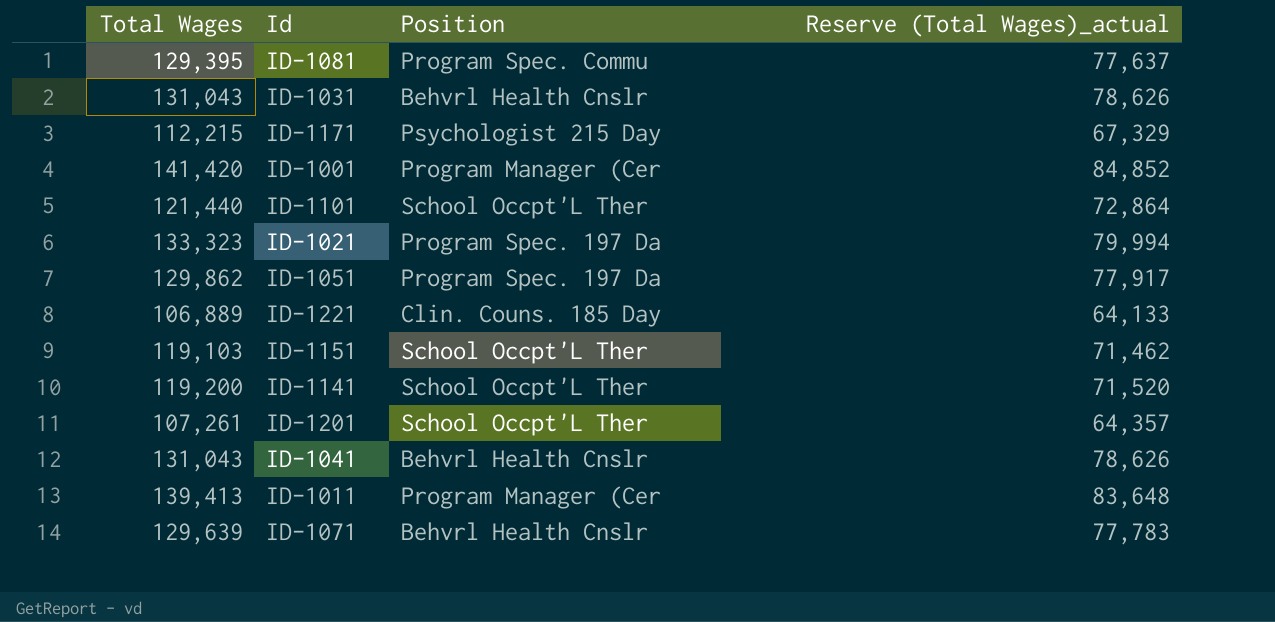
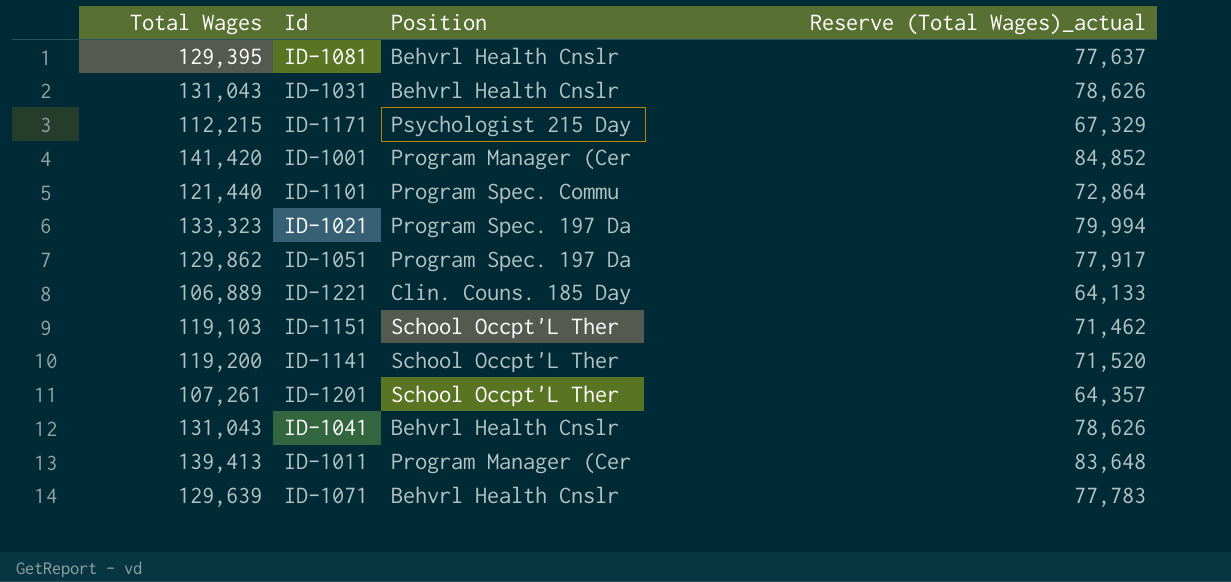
ID-1081 | Position: Program Spec. Commu -> Behvrl Health Cnslr
ID-1101 | Position: School Occpt'L Ther -> Program Spec. Commu

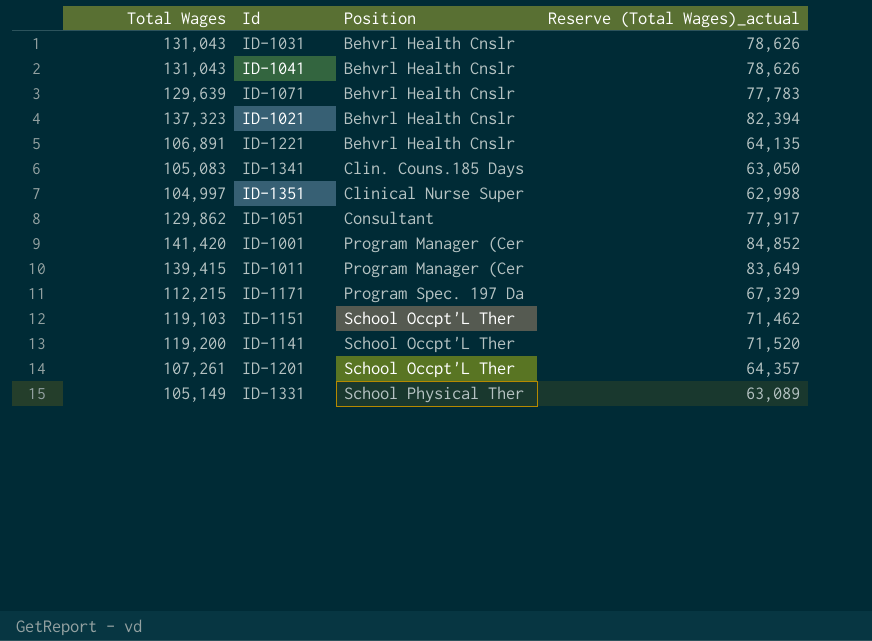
row order: none -> Position ascending
row ID-1081: 129,395 | Behvrl Health Cnslr | 77,637 -> none
row ID-1101: 121,440 | Program Spec. Commu | 72,864 -> none
ID-1021 | Total Wages: 133,323 -> 137,323
ID-1021 | Position: Program Spec. 197 Da -> Behvrl Health Cnslr
ID-1021 | Reserve (Total Wages)_actual: 79,994 -> 82,394
ID-1221 | Total Wages: 106,889 -> 106,891
ID-1221 | Position: Clin. Couns. 185 Day -> Behvrl Health Cnslr
ID-1221 | Reserve (Total Wages)_actual: 64,133 -> 64,135
row ID-1341: none -> 105,083 | Clin. Couns.185 Days | 63,050
row ID-1351: none -> 104,997 | Clinical Nurse Super | 62,998
ID-1051 | Position: Program Spec. 197 Da -> Consultant
ID-1011 | Total Wages: 139,413 -> 139,415
ID-1011 | Reserve (Total Wages)_actual: 83,648 -> 83,649
ID-1171 | Position: Psychologist 215 Day -> Program Spec. 197 Da
row ID-1331: none -> 105,149 | School Physical Ther | 63,089

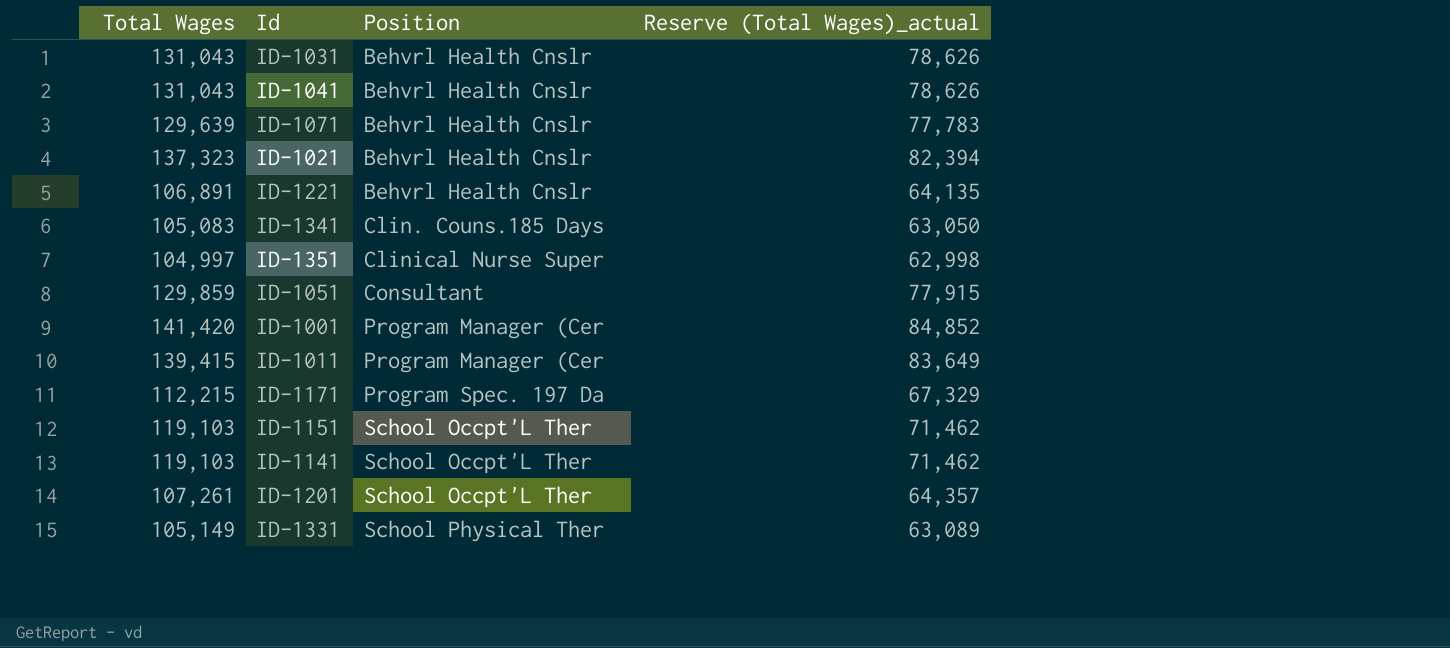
ID-1051 | Total Wages: 129,862 -> 129,859
ID-1051 | Reserve (Total Wages)_actual: 77,917 -> 77,915
ID-1141 | Total Wages: 119,200 -> 119,103
ID-1141 | Reserve (Total Wages)_actual: 71,520 -> 71,462

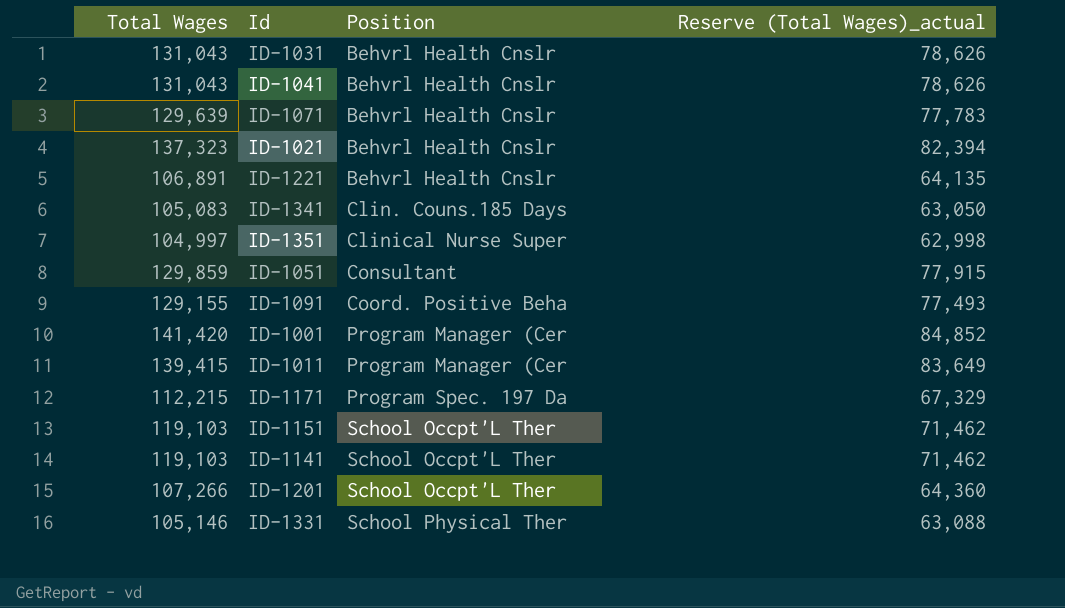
row ID-1091: none -> 129,155 | Coord. Positive Beha | 77,493
ID-1201 | Total Wages: 107,261 -> 107,266
ID-1201 | Reserve (Total Wages)_actual: 64,357 -> 64,360
ID-1331 | Total Wages: 105,149 -> 105,146
ID-1331 | Reserve (Total Wages)_actual: 63,089 -> 63,088

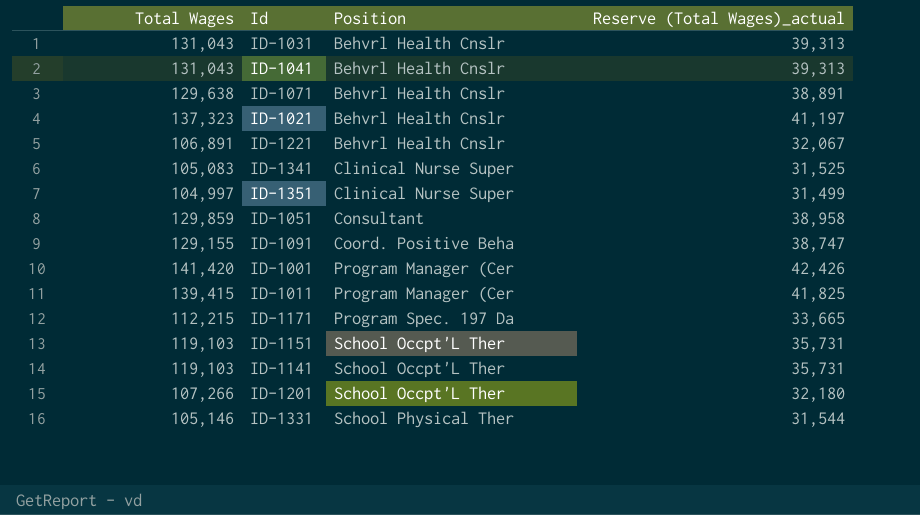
column Reserve (Total Wages)_actual | formula: [Total Wages] * 0.6 -> [Total Wages] * 0.3
ID-1071 | Total Wages: 129,639 -> 129,638
ID-1341 | Position: Clin. Couns.185 Days -> Clinical Nurse Super

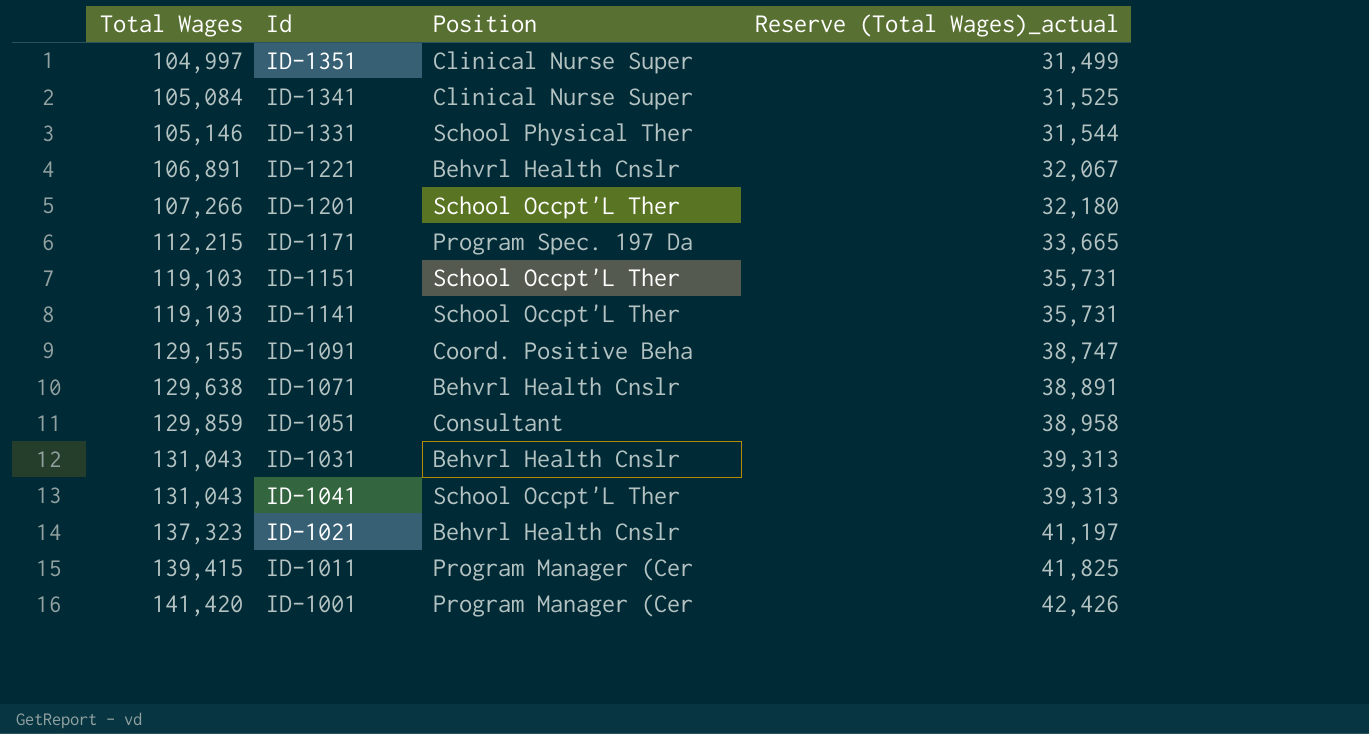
row order: Position ascending -> Total Wages ascending
ID-1341 | Total Wages: 105,083 -> 105,084
ID-1041 | Position: Behvrl Health Cnslr -> School Occpt'L Ther

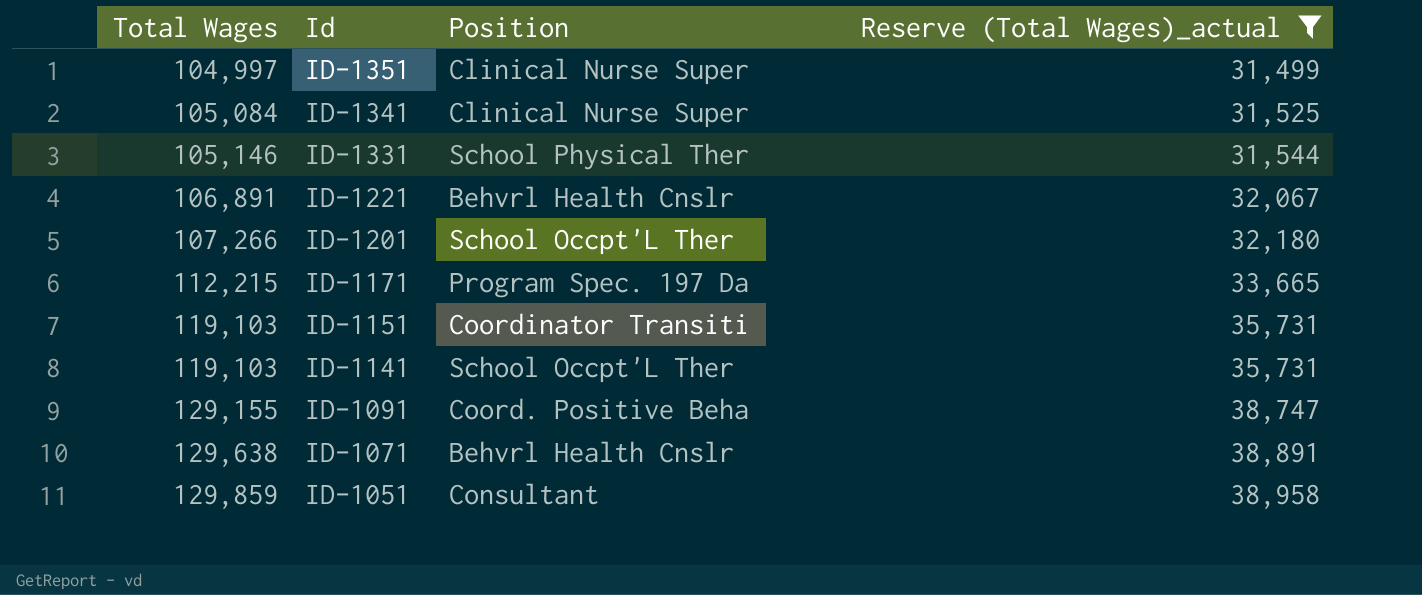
filter: none -> Reserve (Total Wages)_actual <= 38,958
ID-1151 | Position: School Occpt'L Ther -> Coordinator Transiti

